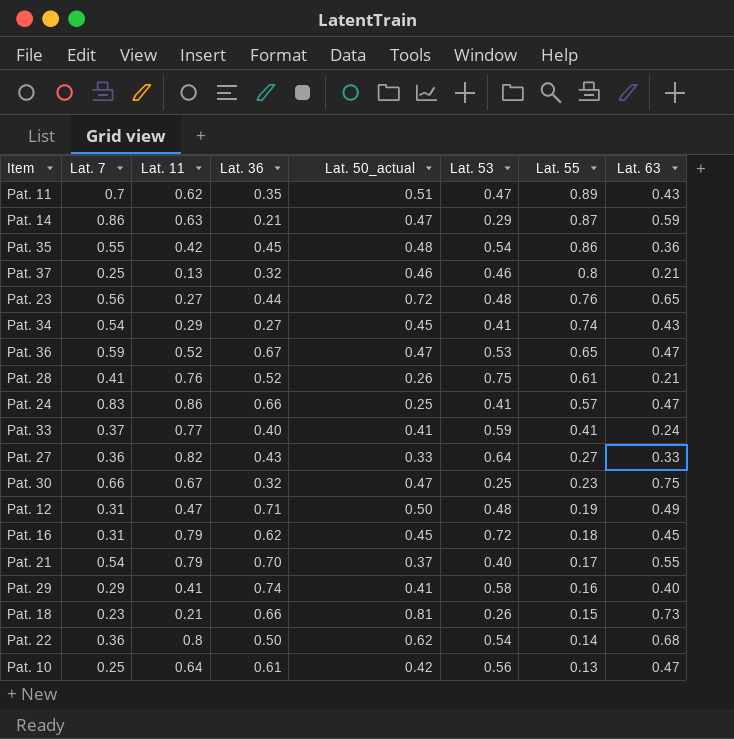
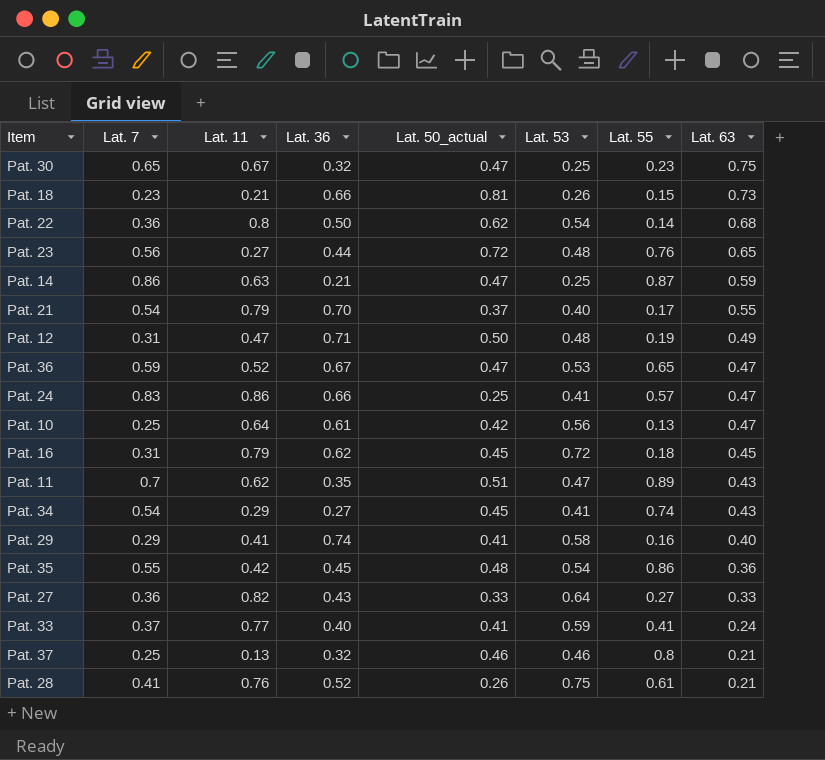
row order: Lat. 55 descending -> Lat. 63 descending
Pat. 30 | Lat. 7: 0.66 -> 0.65
Pat. 14 | Lat. 53: 0.29 -> 0.25

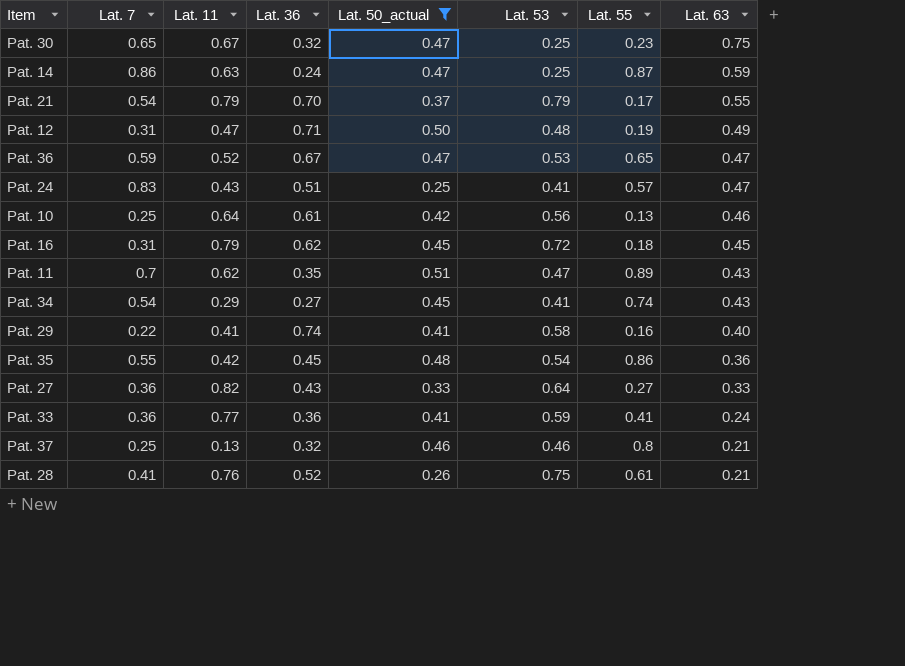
filter: none -> Lat. 50_actual <= 0.51
Pat. 14 | Lat. 36: 0.21 -> 0.24
Pat. 21 | Lat. 53: 0.40 -> 0.79
Pat. 24 | Lat. 11: 0.86 -> 0.43
Pat. 24 | Lat. 36: 0.66 -> 0.51
Pat. 10 | Lat. 63: 0.47 -> 0.46
Pat. 29 | Lat. 7: 0.29 -> 0.22
Pat. 33 | Lat. 7: 0.37 -> 0.36
Pat. 33 | Lat. 36: 0.40 -> 0.36

